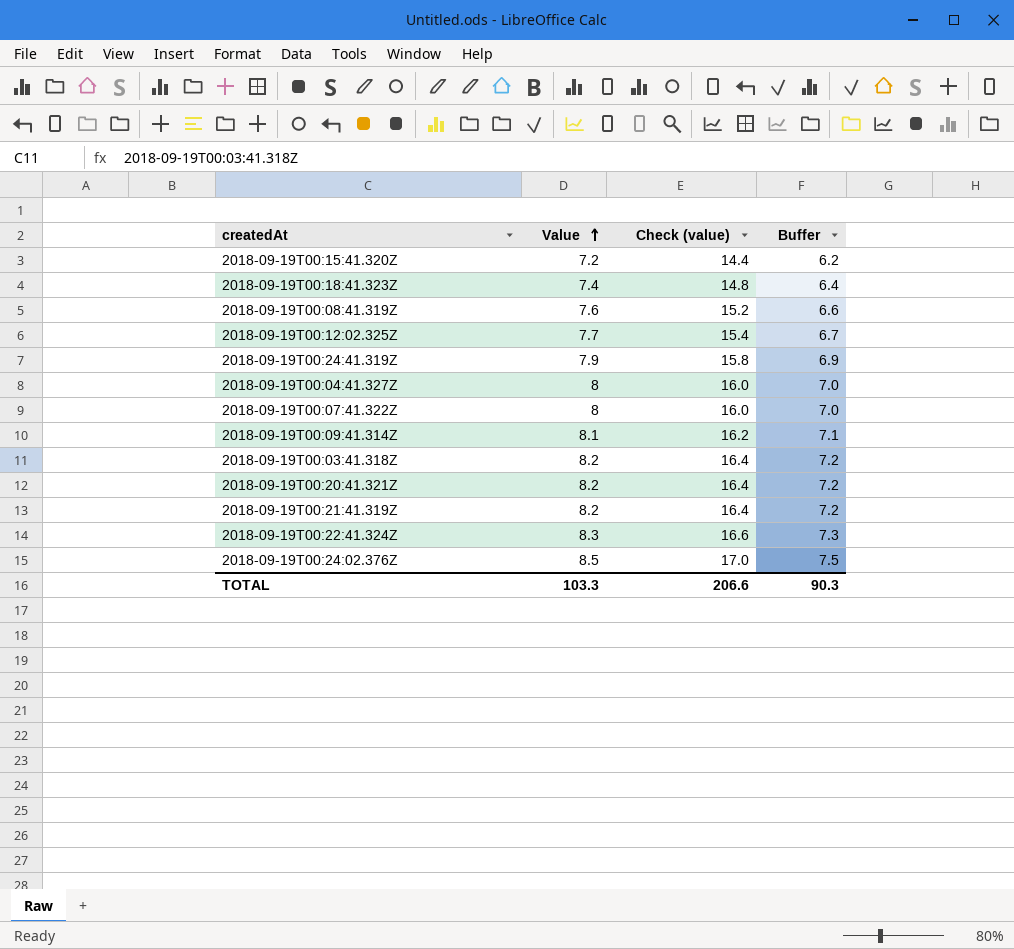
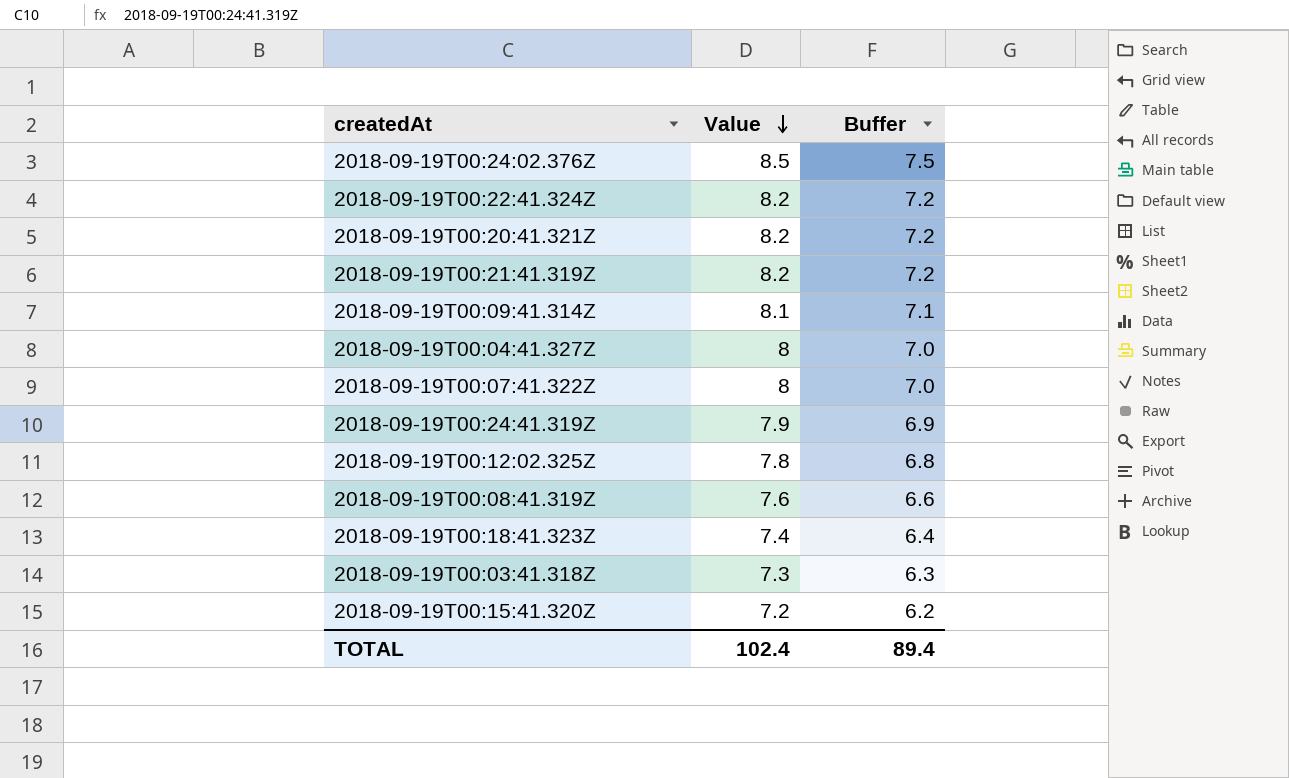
row order: Value ascending -> Value descending
column Check (value) | formula: [Value] * 2 -> none
2018-09-19T00:22:41.324Z | Value: 8.3 -> 8.2
2018-09-19T00:22:41.324Z | Buffer: 7.3 -> 7.2
2018-09-19T00:12:02.325Z | Value: 7.7 -> 7.8
2018-09-19T00:12:02.325Z | Buffer: 6.7 -> 6.8
2018-09-19T00:03:41.318Z | Value: 8.2 -> 7.3
2018-09-19T00:03:41.318Z | Buffer: 7.2 -> 6.3
TOTAL | Value: 103.3 -> 102.4
TOTAL | Buffer: 90.3 -> 89.4

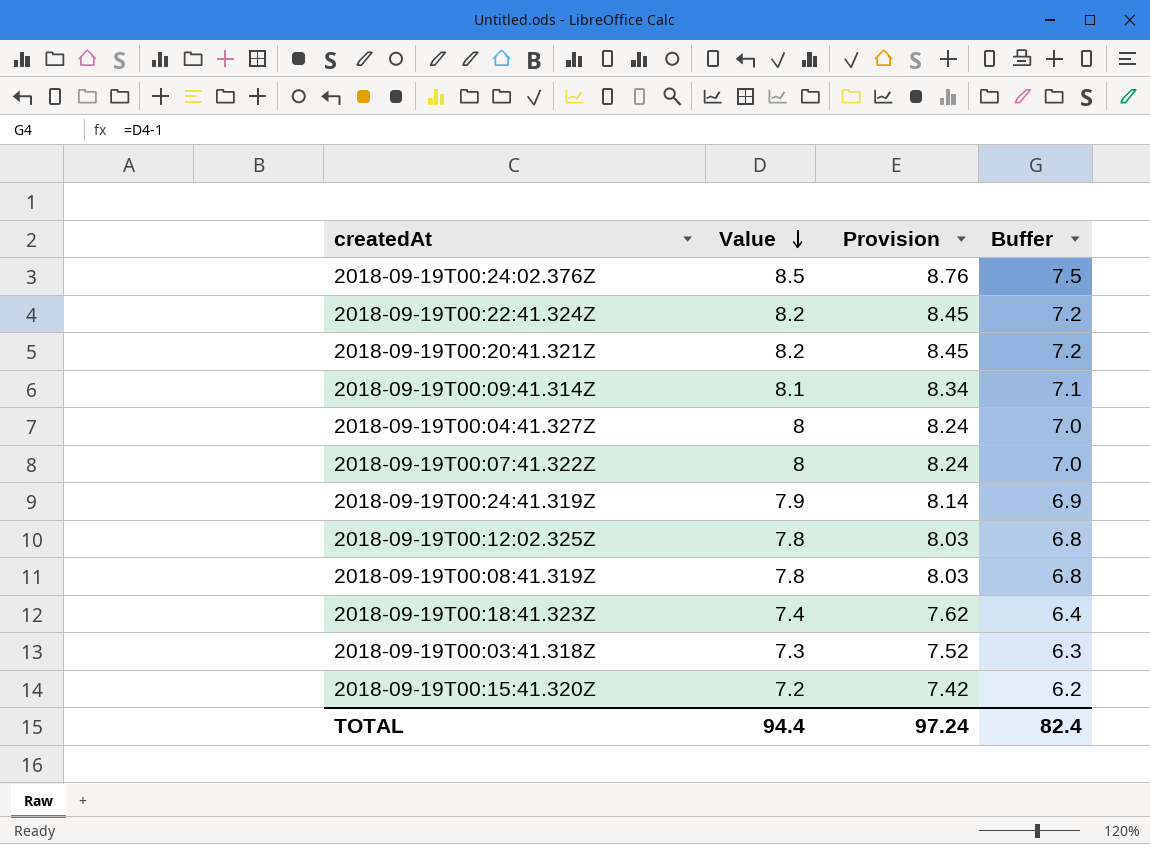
column Provision | formula: none -> [Value] * 1.03
row 2018-09-19T00:21:41.319Z: 8.2 | 7.2 -> none
2018-09-19T00:08:41.319Z | Value: 7.6 -> 7.8
2018-09-19T00:08:41.319Z | Buffer: 6.6 -> 6.8
TOTAL | Value: 102.4 -> 94.4
TOTAL | Buffer: 89.4 -> 82.4

